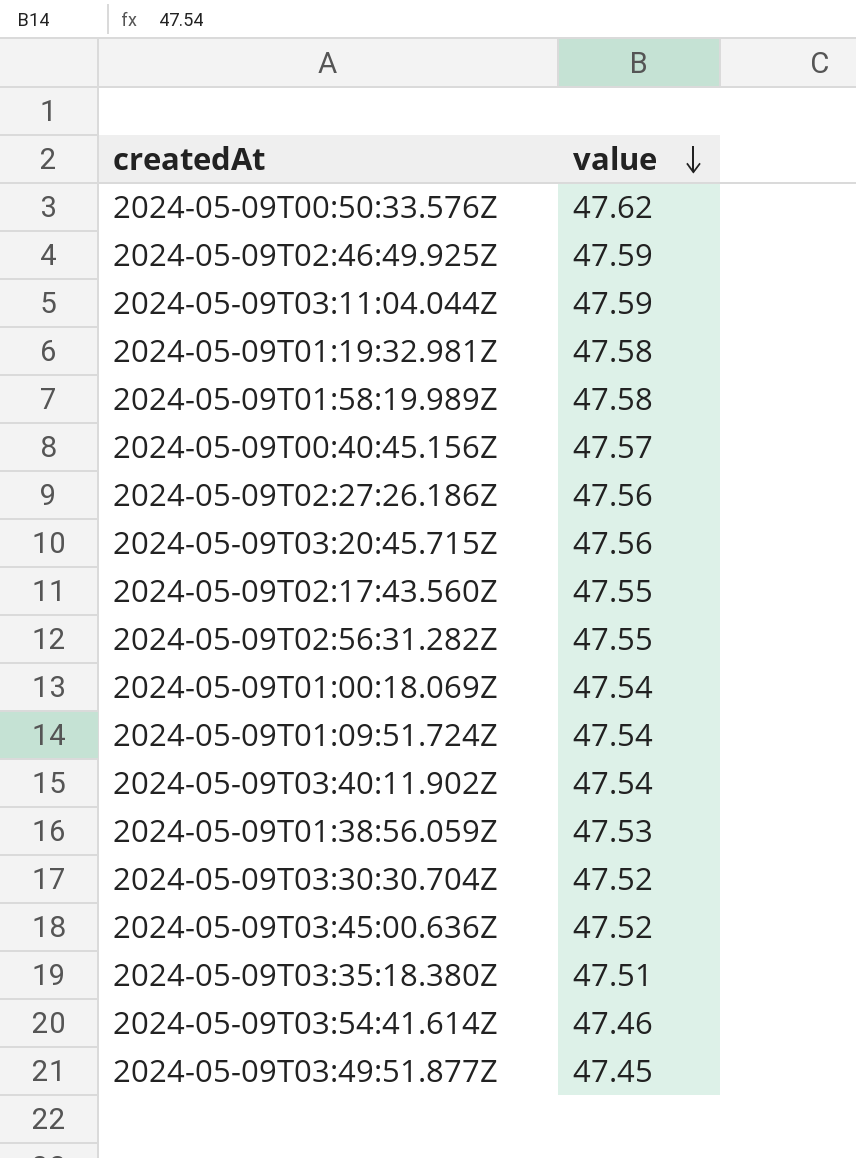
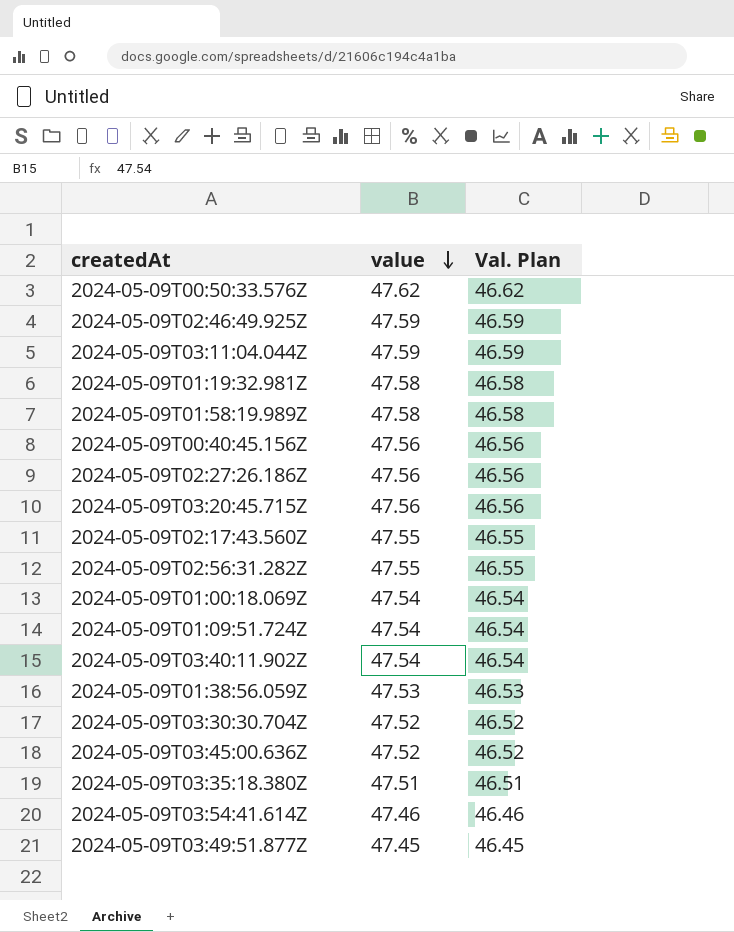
column Val. Plan | formula: none -> [value] - 1
2024-05-09T00:40:45.156Z | value: 47.57 -> 47.56

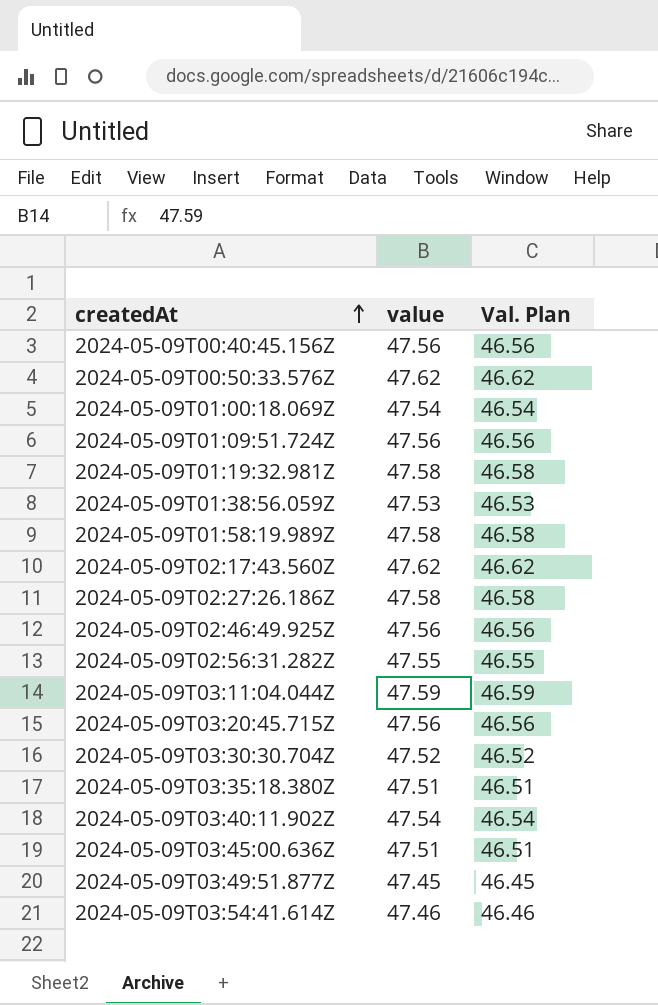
row order: value descending -> createdAt ascending
2024-05-09T01:09:51.724Z | value: 47.54 -> 47.56
2024-05-09T01:09:51.724Z | Val. Plan: 46.54 -> 46.56
2024-05-09T02:17:43.560Z | value: 47.55 -> 47.62
2024-05-09T02:17:43.560Z | Val. Plan: 46.55 -> 46.62
2024-05-09T02:27:26.186Z | value: 47.56 -> 47.58
2024-05-09T02:27:26.186Z | Val. Plan: 46.56 -> 46.58
2024-05-09T02:46:49.925Z | value: 47.59 -> 47.56
2024-05-09T02:46:49.925Z | Val. Plan: 46.59 -> 46.56
2024-05-09T03:45:00.636Z | value: 47.52 -> 47.51
2024-05-09T03:45:00.636Z | Val. Plan: 46.52 -> 46.51

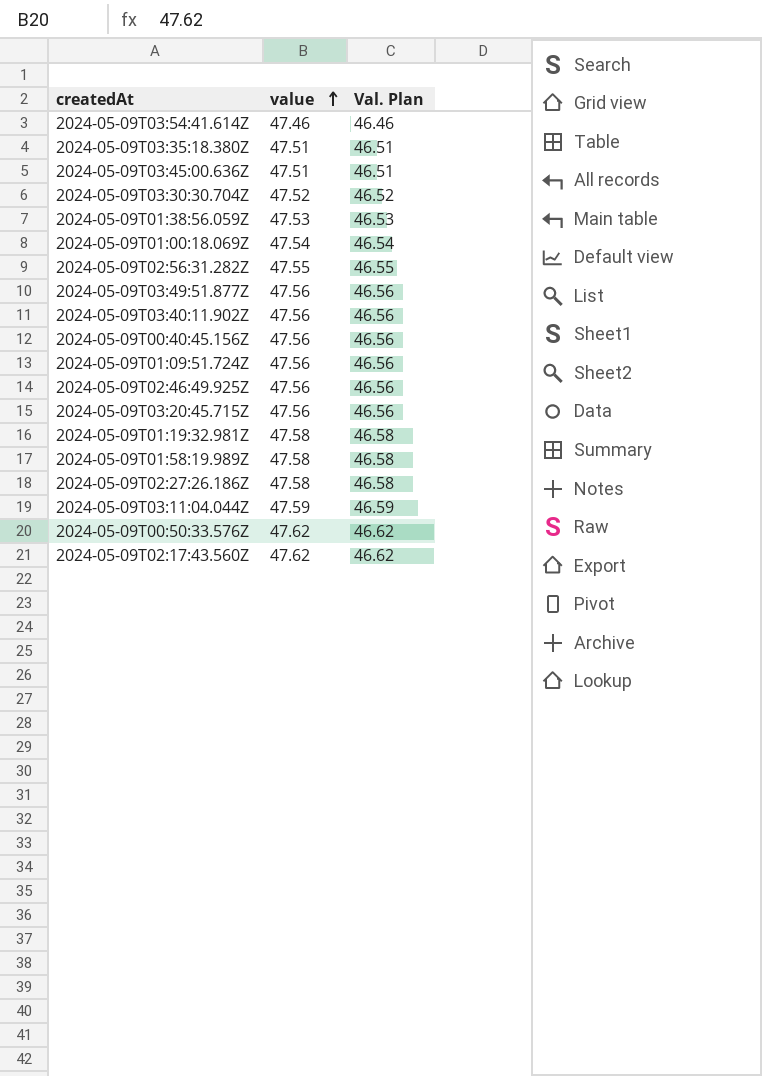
row order: createdAt ascending -> value ascending
2024-05-09T03:49:51.877Z | value: 47.45 -> 47.56
2024-05-09T03:49:51.877Z | Val. Plan: 46.45 -> 46.56
2024-05-09T03:40:11.902Z | value: 47.54 -> 47.56
2024-05-09T03:40:11.902Z | Val. Plan: 46.54 -> 46.56

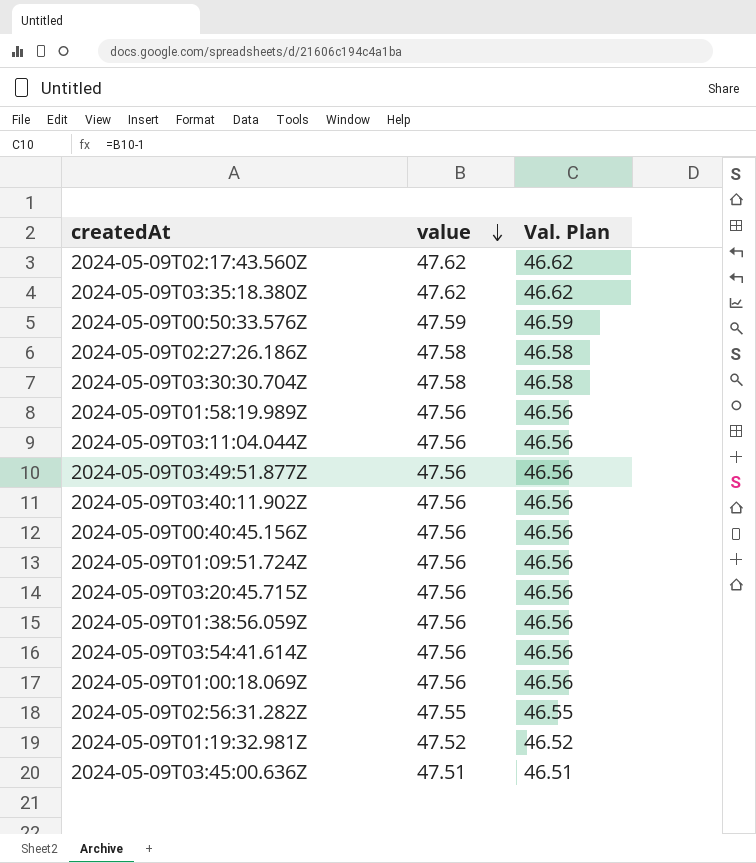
row order: value ascending -> value descending
row 2024-05-09T02:46:49.925Z: 47.56 | 46.56 -> none
2024-05-09T03:35:18.380Z | value: 47.51 -> 47.62
2024-05-09T03:35:18.380Z | Val. Plan: 46.51 -> 46.62
2024-05-09T00:50:33.576Z | value: 47.62 -> 47.59
2024-05-09T00:50:33.576Z | Val. Plan: 46.62 -> 46.59
2024-05-09T03:30:30.704Z | value: 47.52 -> 47.58
2024-05-09T03:30:30.704Z | Val. Plan: 46.52 -> 46.58
2024-05-09T01:58:19.989Z | value: 47.58 -> 47.56
2024-05-09T01:58:19.989Z | Val. Plan: 46.58 -> 46.56
2024-05-09T03:11:04.044Z | value: 47.59 -> 47.56
2024-05-09T03:11:04.044Z | Val. Plan: 46.59 -> 46.56
2024-05-09T01:38:56.059Z | value: 47.53 -> 47.56
2024-05-09T01:38:56.059Z | Val. Plan: 46.53 -> 46.56
2024-05-09T03:54:41.614Z | value: 47.46 -> 47.56
2024-05-09T03:54:41.614Z | Val. Plan: 46.46 -> 46.56
2024-05-09T01:00:18.069Z | value: 47.54 -> 47.56
2024-05-09T01:00:18.069Z | Val. Plan: 46.54 -> 46.56
2024-05-09T01:19:32.981Z | value: 47.58 -> 47.52
2024-05-09T01:19:32.981Z | Val. Plan: 46.58 -> 46.52

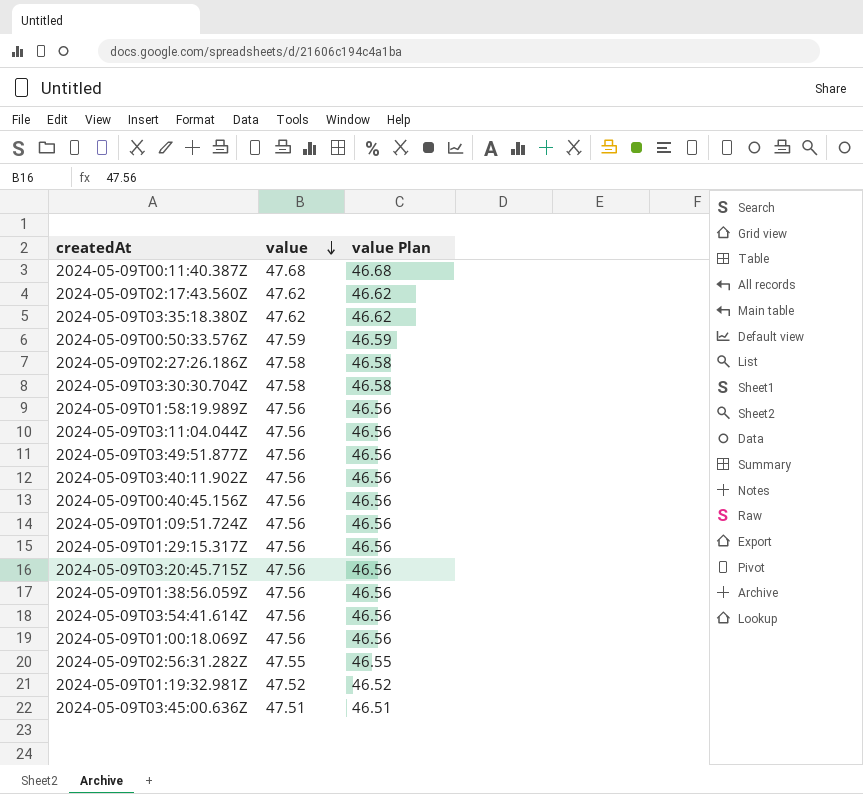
column name: Val. Plan -> value Plan
row 2024-05-09T00:11:40.387Z: none -> 47.68 | 46.68
row 2024-05-09T01:29:15.317Z: none -> 47.56 | 46.56

